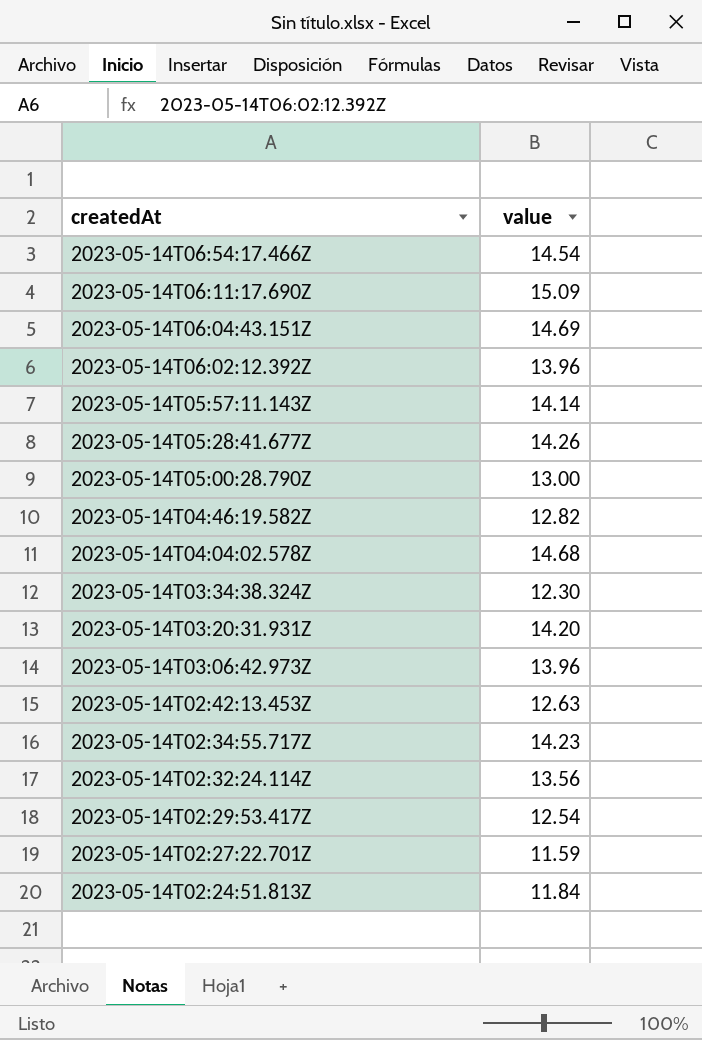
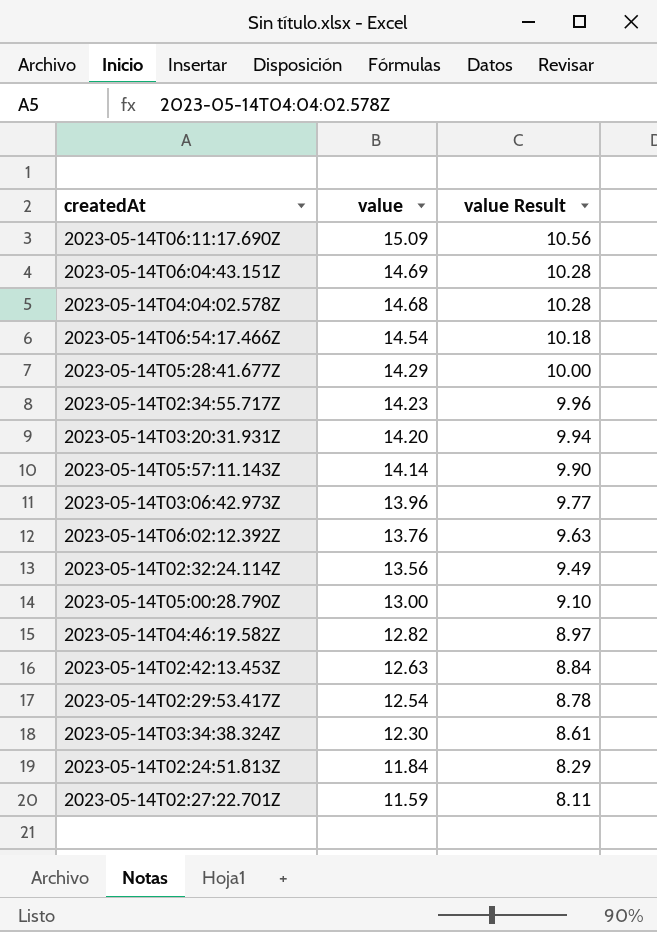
row order: createdAt descending -> value descending
column value Result | formula: none -> [value] * 0.7
2023-05-14T05:28:41.677Z | value: 14.26 -> 14.29
2023-05-14T06:02:12.392Z | value: 13.96 -> 13.76

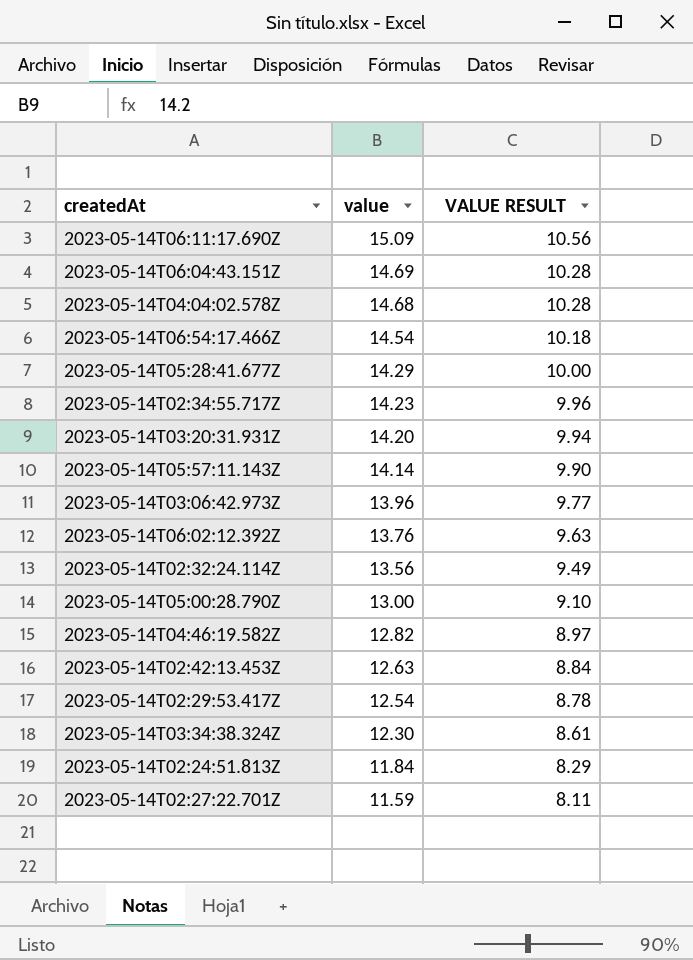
column name: value Result -> VALUE RESULT

